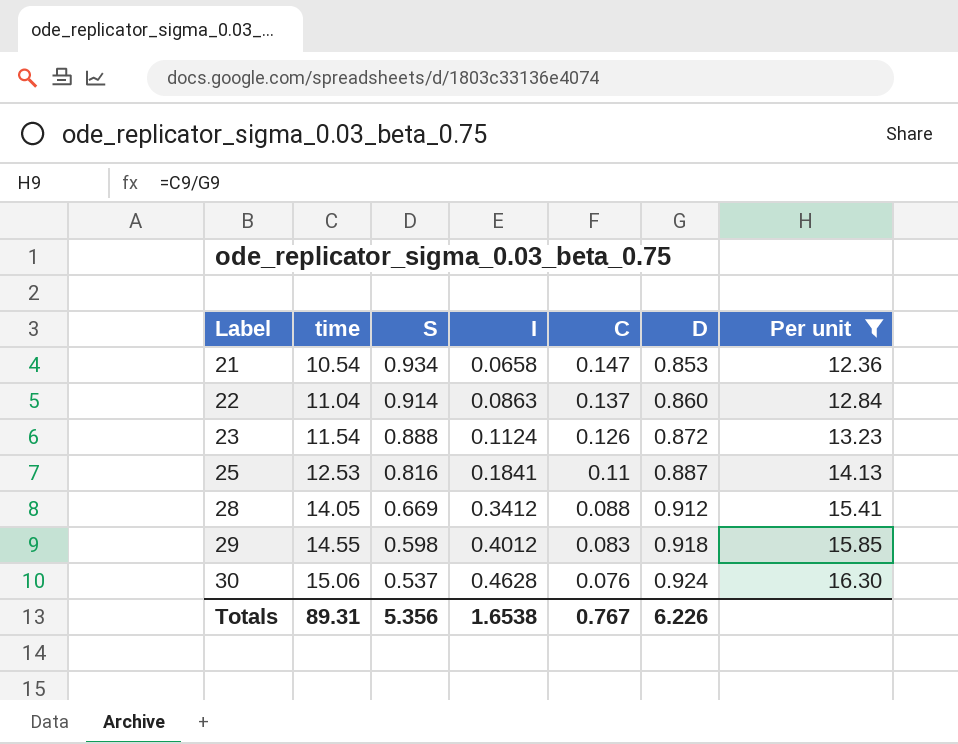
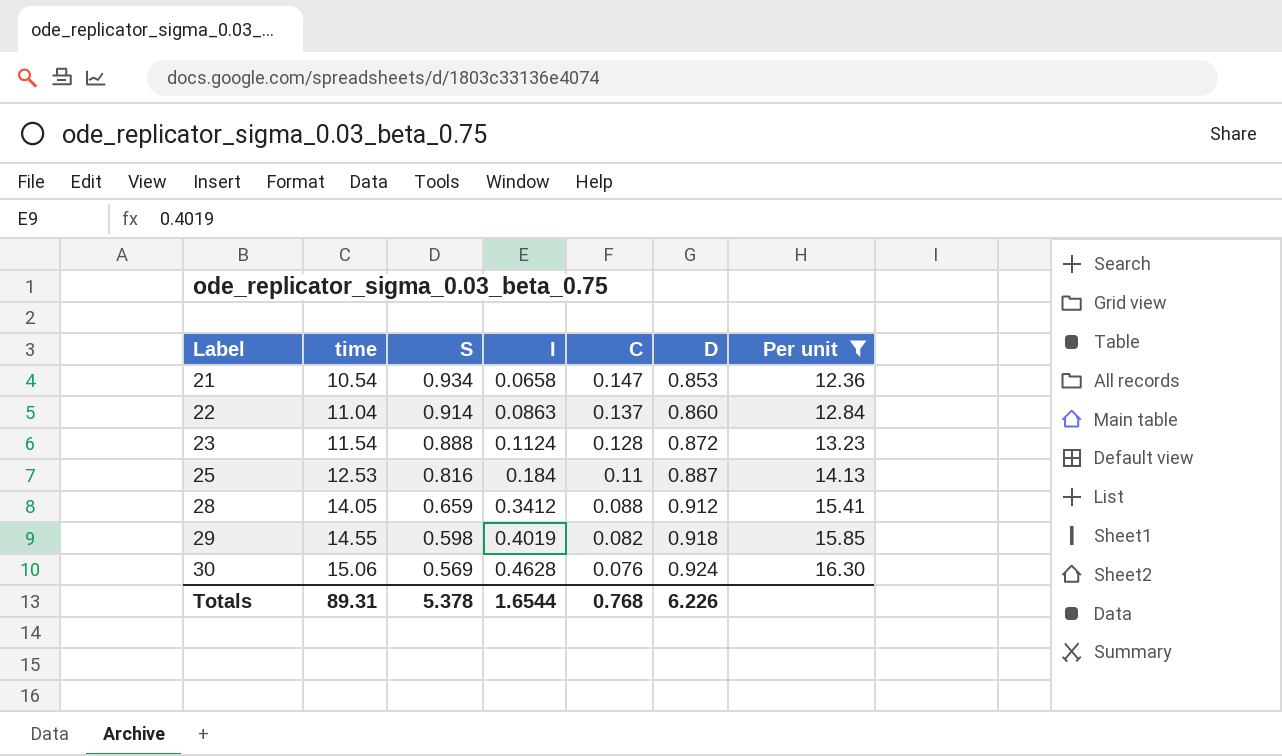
23 | C: 0.126 -> 0.128
25 | I: 0.1841 -> 0.184
28 | S: 0.669 -> 0.659
29 | I: 0.4012 -> 0.4019
29 | C: 0.083 -> 0.082
30 | S: 0.537 -> 0.569
Totals | S: 5.356 -> 5.378
Totals | I: 1.6538 -> 1.6544
Totals | C: 0.767 -> 0.768

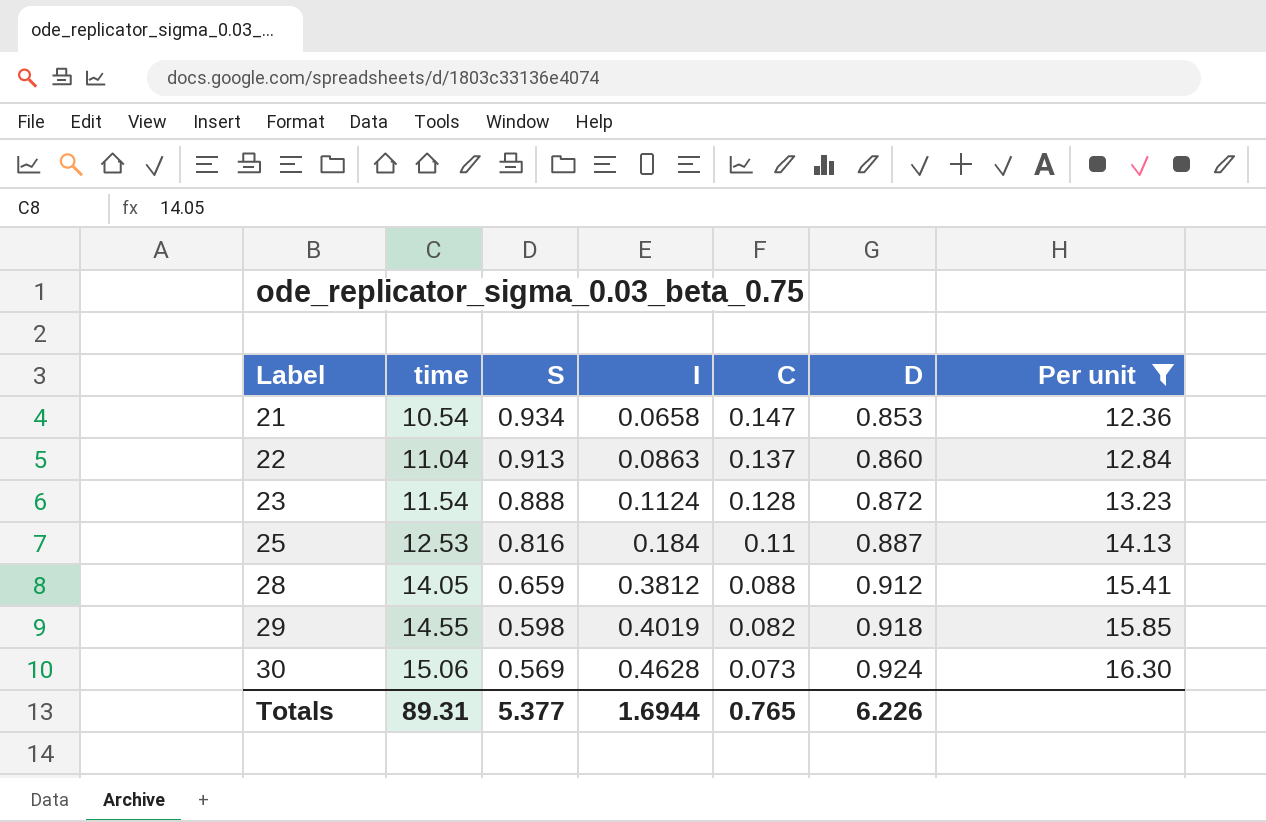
22 | S: 0.914 -> 0.913
28 | I: 0.3412 -> 0.3812
30 | C: 0.076 -> 0.073
Totals | S: 5.378 -> 5.377
Totals | I: 1.6544 -> 1.6944
Totals | C: 0.768 -> 0.765

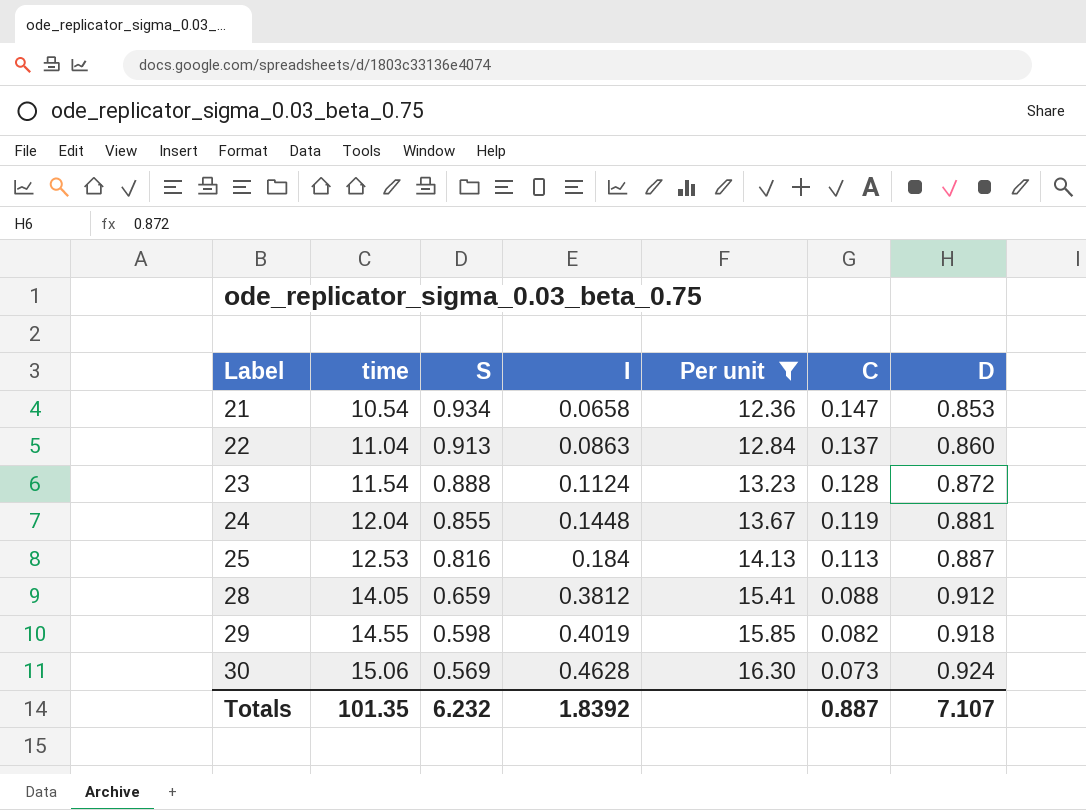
column Per unit | position: 7 -> 5
row 24: none -> 12.04 | 0.855 | 0.1448 | 13.67 | 0.119 | 0.881
25 | C: 0.11 -> 0.113
Totals | time: 89.31 -> 101.35
Totals | S: 5.377 -> 6.232
Totals | I: 1.6944 -> 1.8392
Totals | C: 0.765 -> 0.887
Totals | D: 6.226 -> 7.107

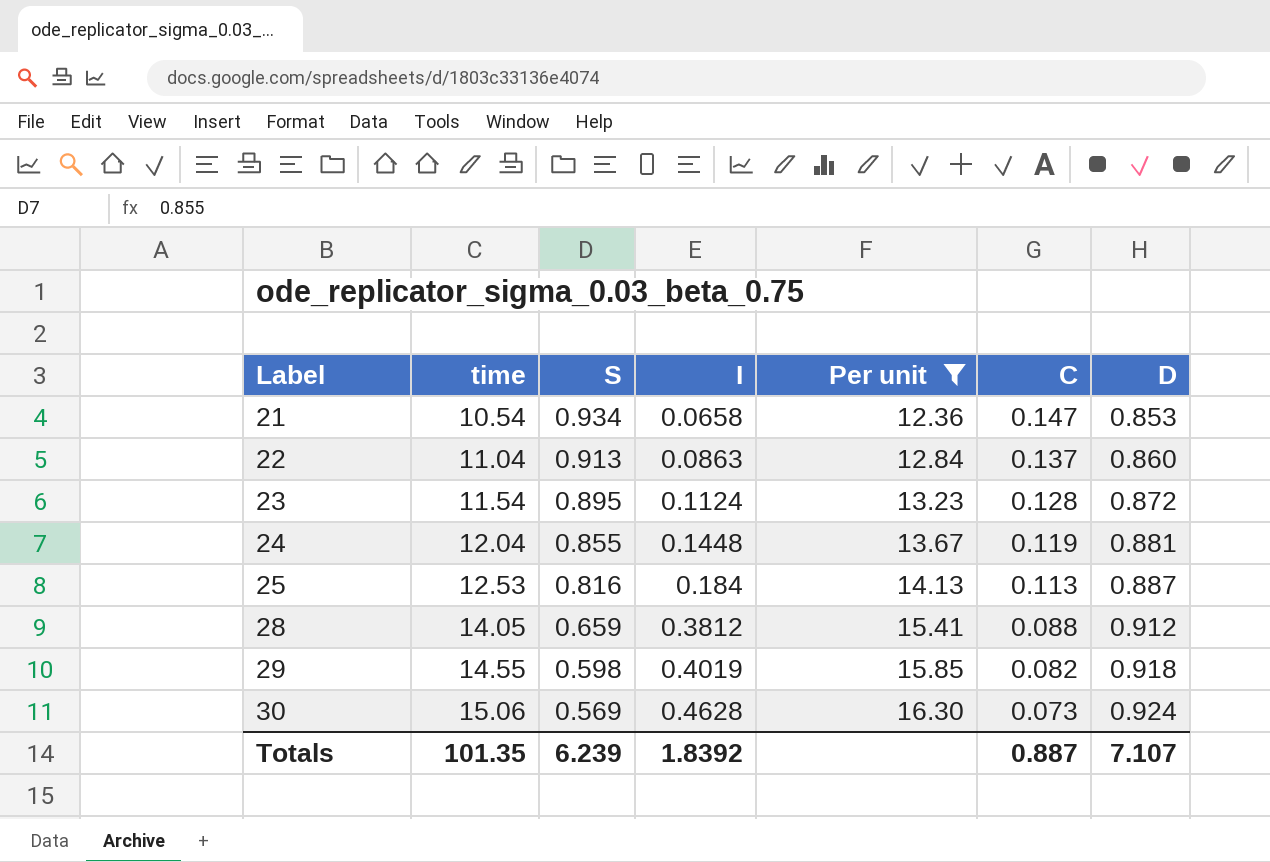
23 | S: 0.888 -> 0.895
Totals | S: 6.232 -> 6.239

